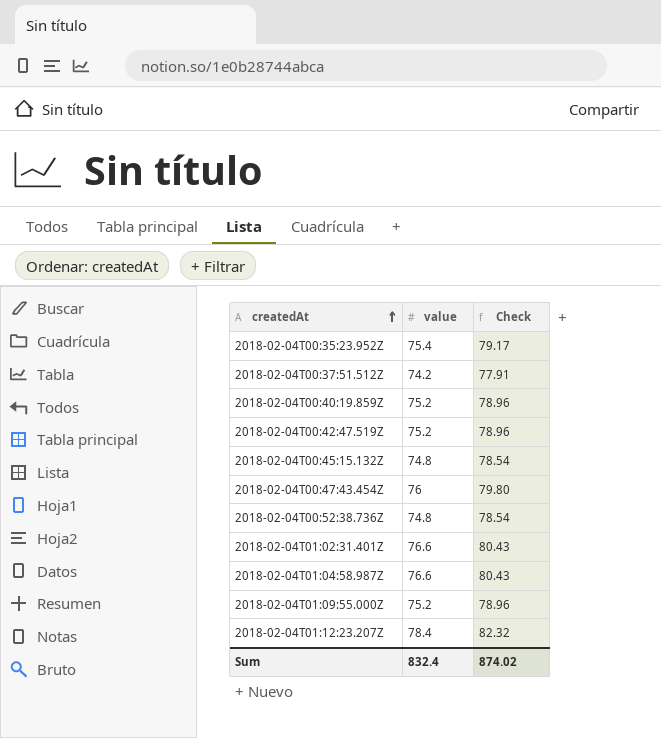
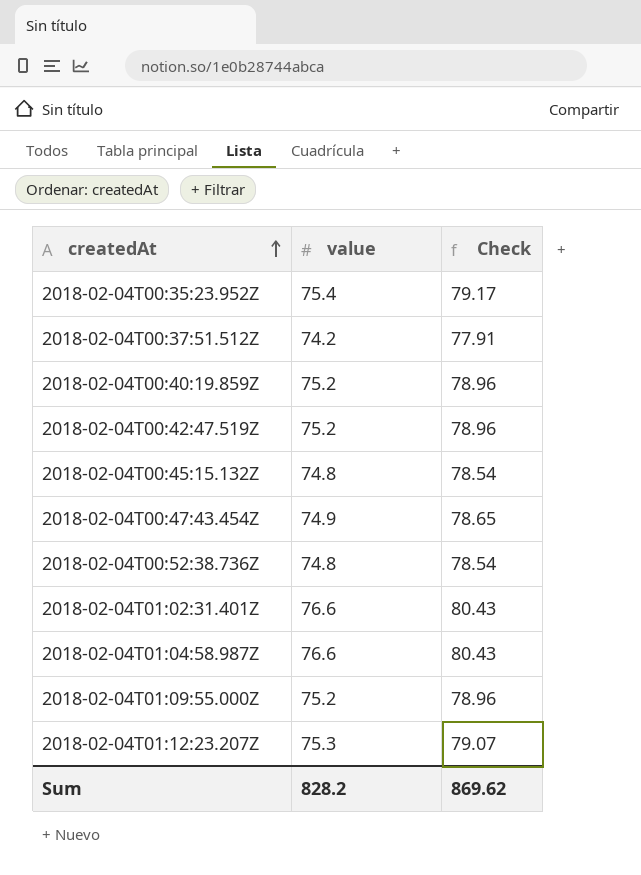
2018-02-04T00:47:43.454Z | value: 76 -> 74.9
2018-02-04T00:47:43.454Z | Check: 79.80 -> 78.65
2018-02-04T01:12:23.207Z | value: 78.4 -> 75.3
2018-02-04T01:12:23.207Z | Check: 82.32 -> 79.07
Sum | value: 832.4 -> 828.2
Sum | Check: 874.02 -> 869.62

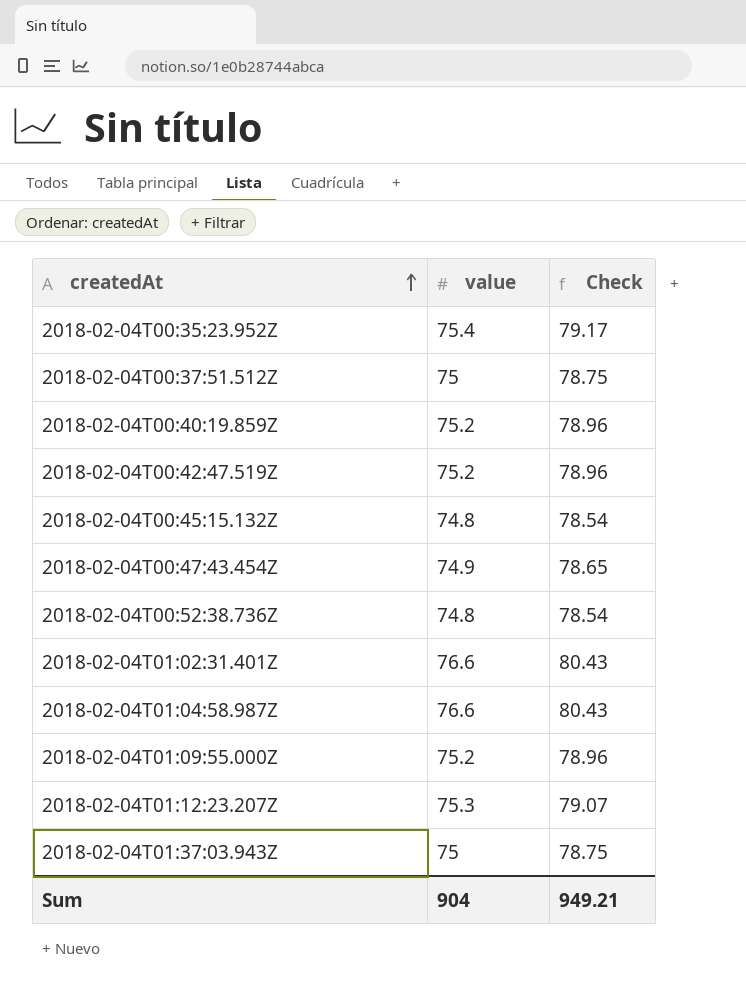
2018-02-04T00:37:51.512Z | value: 74.2 -> 75
2018-02-04T00:37:51.512Z | Check: 77.91 -> 78.75
row 2018-02-04T01:37:03.943Z: none -> 75 | 78.75
Sum | value: 828.2 -> 904
Sum | Check: 869.62 -> 949.21

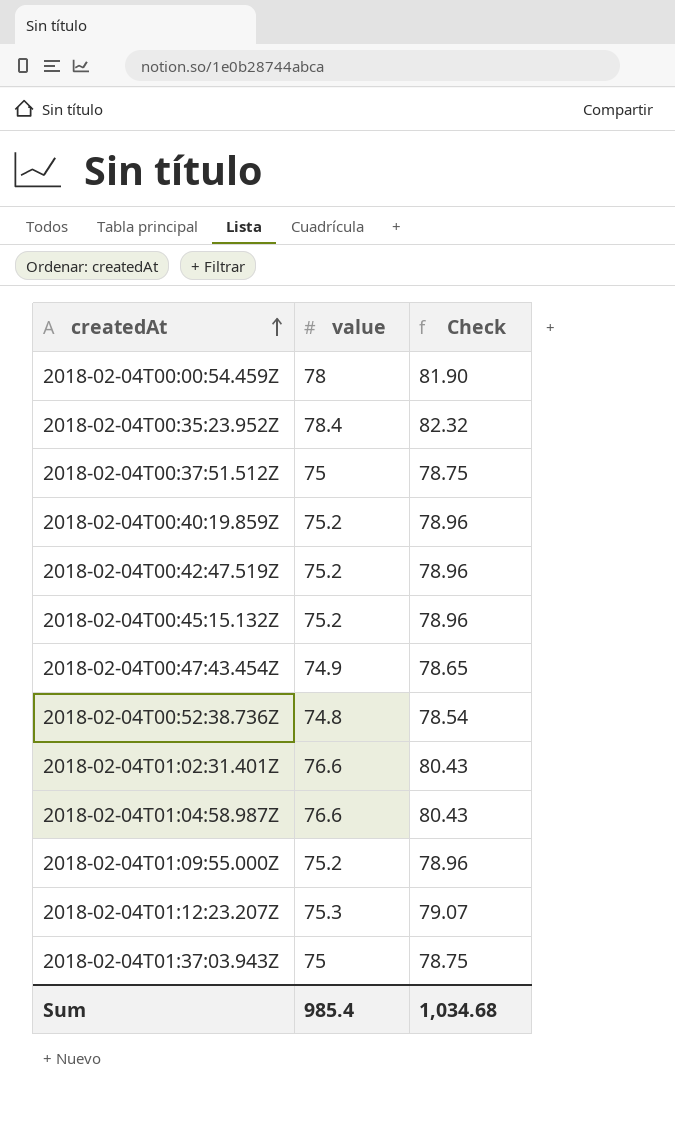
row 2018-02-04T00:00:54.459Z: none -> 78 | 81.90
2018-02-04T00:35:23.952Z | value: 75.4 -> 78.4
2018-02-04T00:35:23.952Z | Check: 79.17 -> 82.32
2018-02-04T00:45:15.132Z | value: 74.8 -> 75.2
2018-02-04T00:45:15.132Z | Check: 78.54 -> 78.96
Sum | value: 904 -> 985.4
Sum | Check: 949.21 -> 1,034.68

